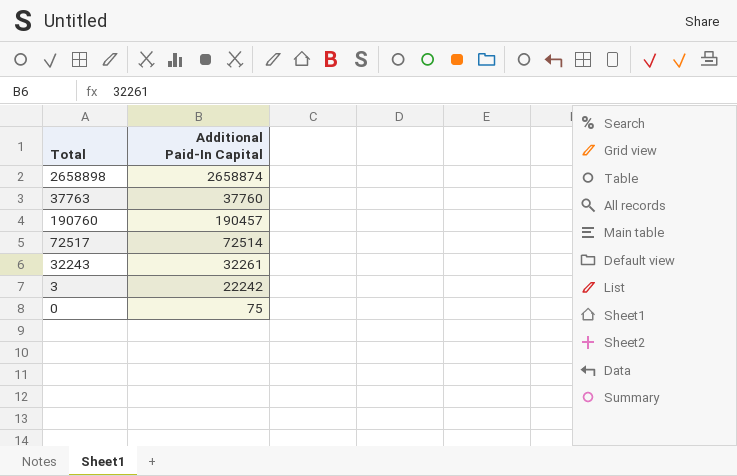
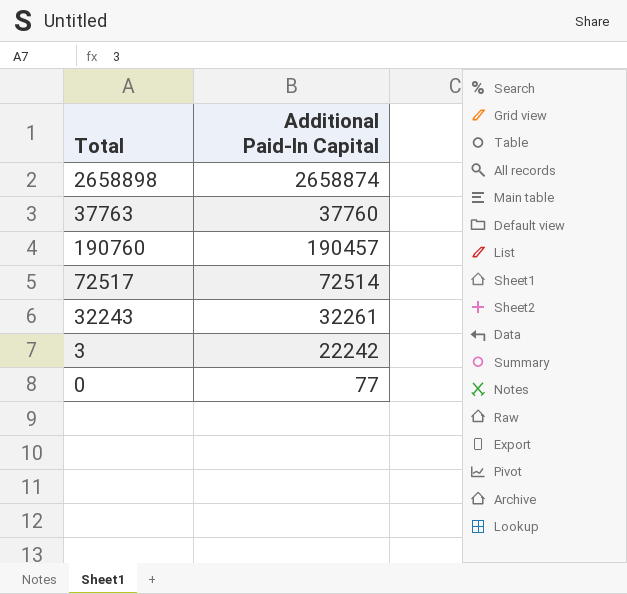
0 | Additional Paid-In Capital: 75 -> 77

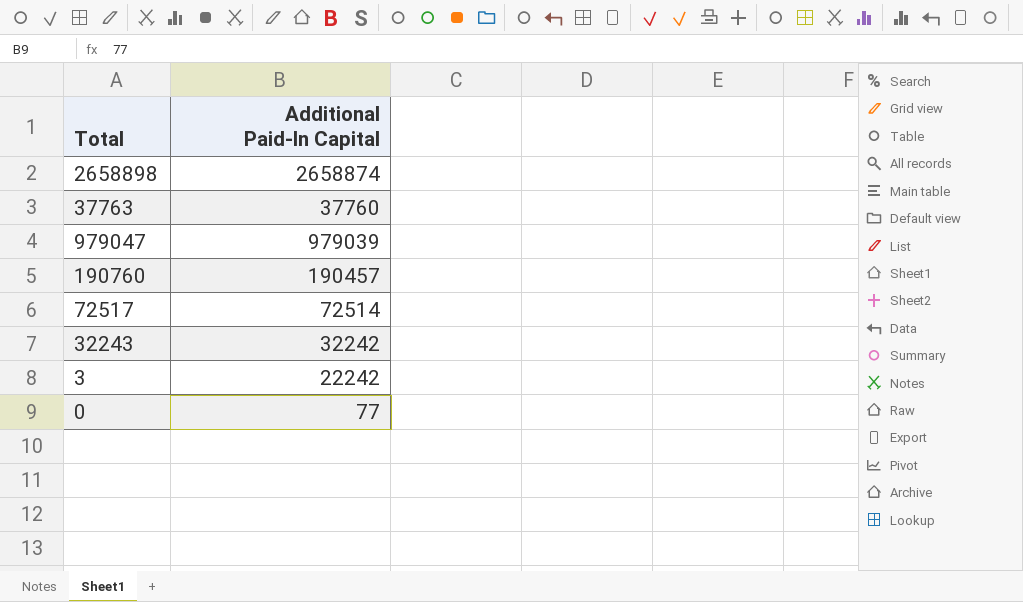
row 979047: none -> 979039
32243 | Additional Paid-In Capital: 32261 -> 32242

